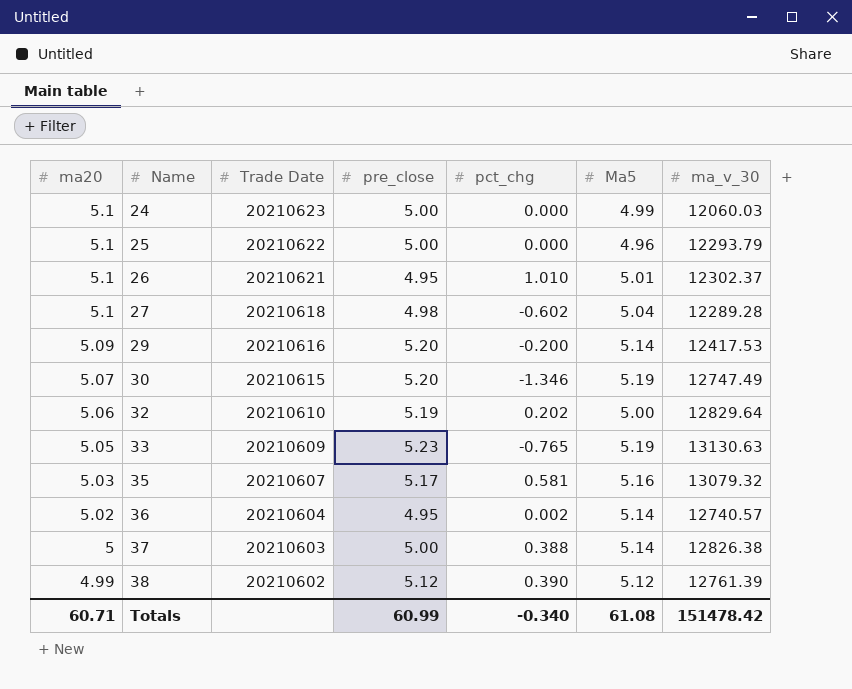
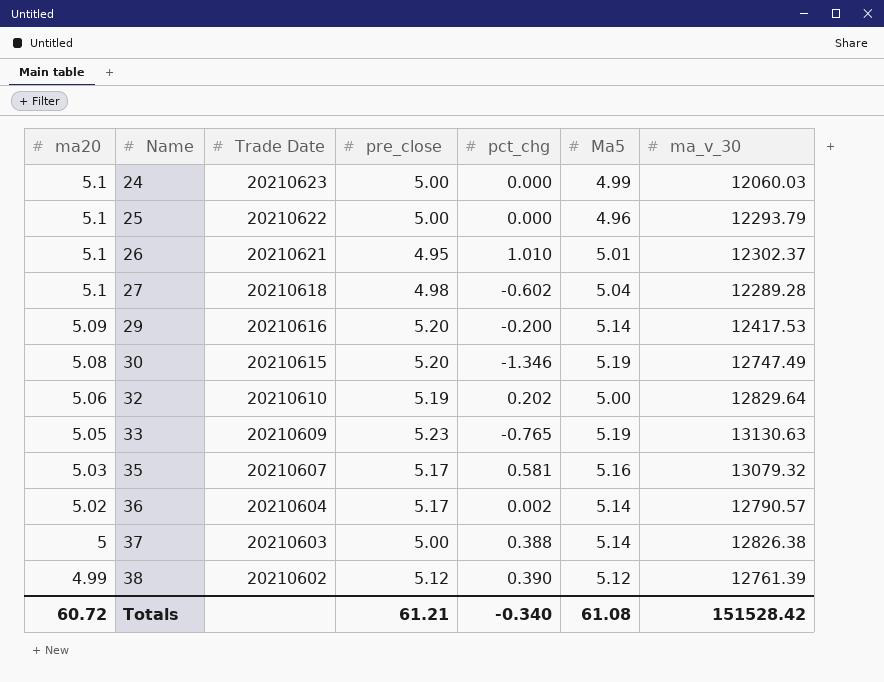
30 | ma20: 5.07 -> 5.08
36 | pre_close: 4.95 -> 5.17
36 | ma_v_30: 12740.57 -> 12790.57
Totals | ma20: 60.71 -> 60.72
Totals | pre_close: 60.99 -> 61.21
Totals | ma_v_30: 151478.42 -> 151528.42

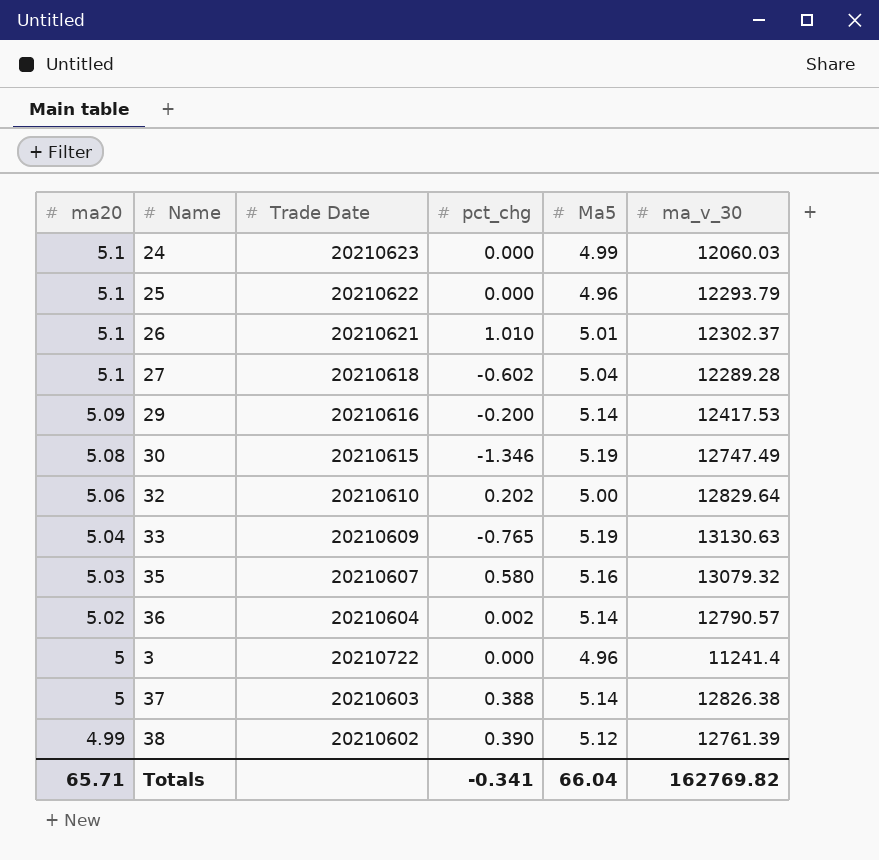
column pre_close | position: 4 -> none
33 | ma20: 5.05 -> 5.04
35 | pct_chg: 0.581 -> 0.580
row 3: none -> 5 | 20210722 | 0.000 | 4.96 | 11241.4
Totals | ma20: 60.72 -> 65.71
Totals | pct_chg: -0.340 -> -0.341
Totals | Ma5: 61.08 -> 66.04
Totals | ma_v_30: 151528.42 -> 162769.82

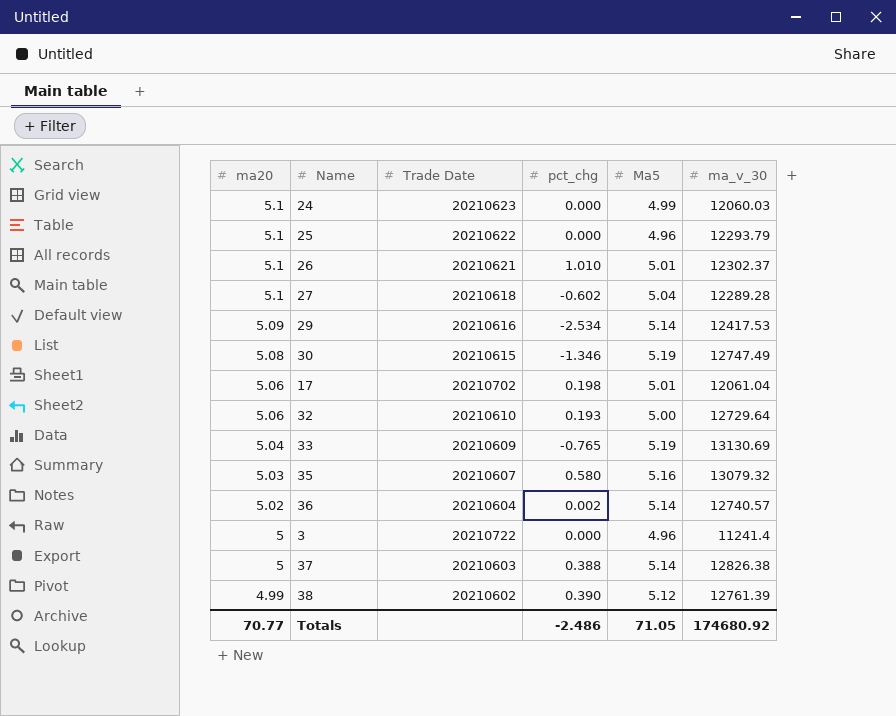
29 | pct_chg: -0.200 -> -2.534
row 17: none -> 5.06 | 20210702 | 0.198 | 5.01 | 12061.04
32 | pct_chg: 0.202 -> 0.193
32 | ma_v_30: 12829.64 -> 12729.64
33 | ma_v_30: 13130.63 -> 13130.69
36 | ma_v_30: 12790.57 -> 12740.57
Totals | ma20: 65.71 -> 70.77
Totals | pct_chg: -0.341 -> -2.486
Totals | Ma5: 66.04 -> 71.05
Totals | ma_v_30: 162769.82 -> 174680.92

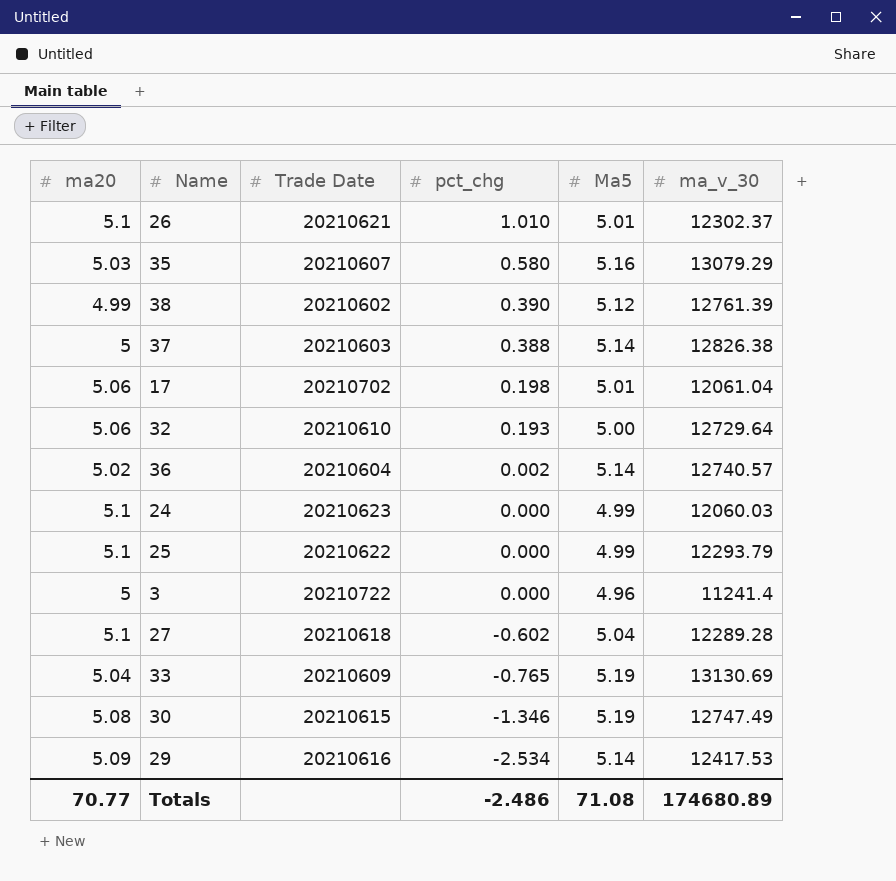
row order: ma20 descending -> pct_chg descending
35 | ma_v_30: 13079.32 -> 13079.29
25 | Ma5: 4.96 -> 4.99
Totals | Ma5: 71.05 -> 71.08
Totals | ma_v_30: 174680.92 -> 174680.89

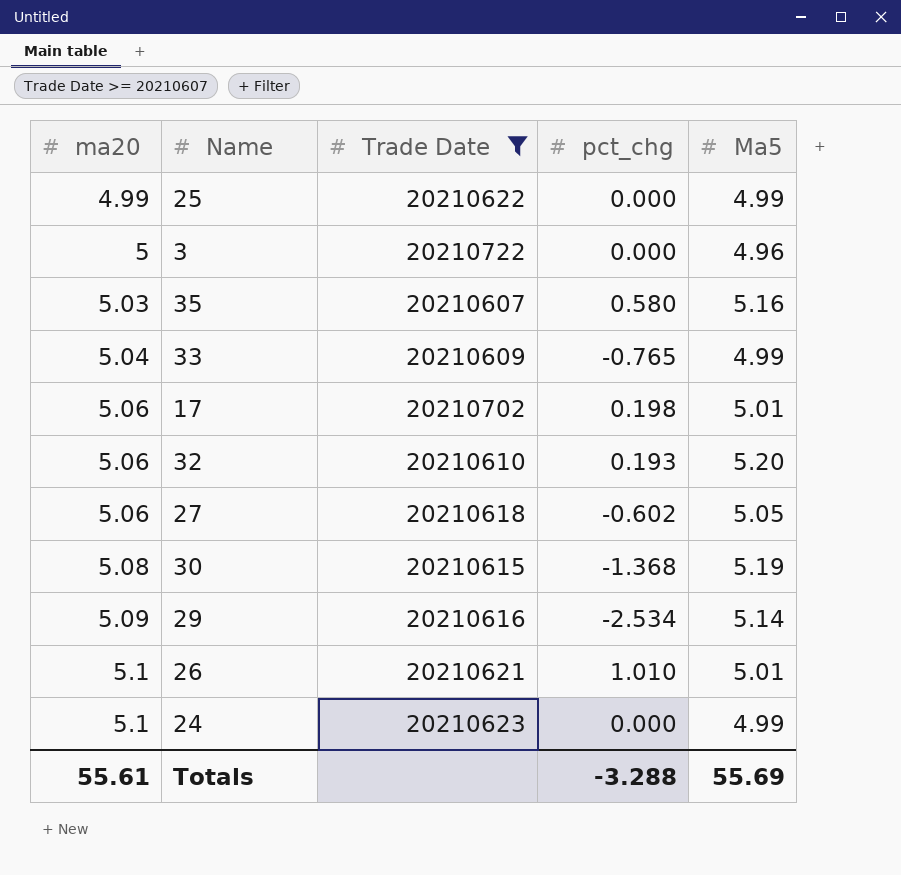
filter: none -> Trade Date >= 20210607
row order: pct_chg descending -> ma20 ascending
column ma_v_30 | position: 6 -> none
25 | ma20: 5.1 -> 4.99
33 | Ma5: 5.19 -> 4.99
32 | Ma5: 5.00 -> 5.20
27 | ma20: 5.1 -> 5.06
27 | Ma5: 5.04 -> 5.05
30 | pct_chg: -1.346 -> -1.368
Totals | ma20: 70.77 -> 55.61
Totals | pct_chg: -2.486 -> -3.288
Totals | Ma5: 71.08 -> 55.69

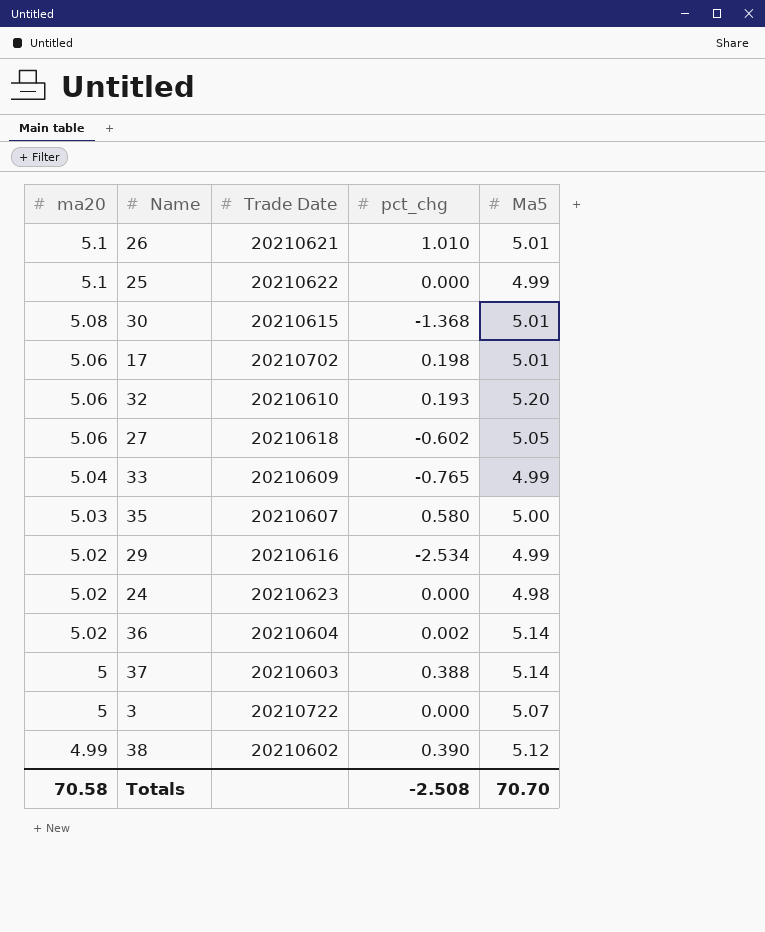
filter: Trade Date >= 20210607 -> none
row order: ma20 ascending -> ma20 descending
25 | ma20: 4.99 -> 5.1
30 | Ma5: 5.19 -> 5.01
35 | Ma5: 5.16 -> 5.00
29 | ma20: 5.09 -> 5.02
29 | Ma5: 5.14 -> 4.99
24 | ma20: 5.1 -> 5.02
24 | Ma5: 4.99 -> 4.98
3 | Ma5: 4.96 -> 5.07
Totals | ma20: 55.61 -> 70.58
Totals | pct_chg: -3.288 -> -2.508
Totals | Ma5: 55.69 -> 70.70

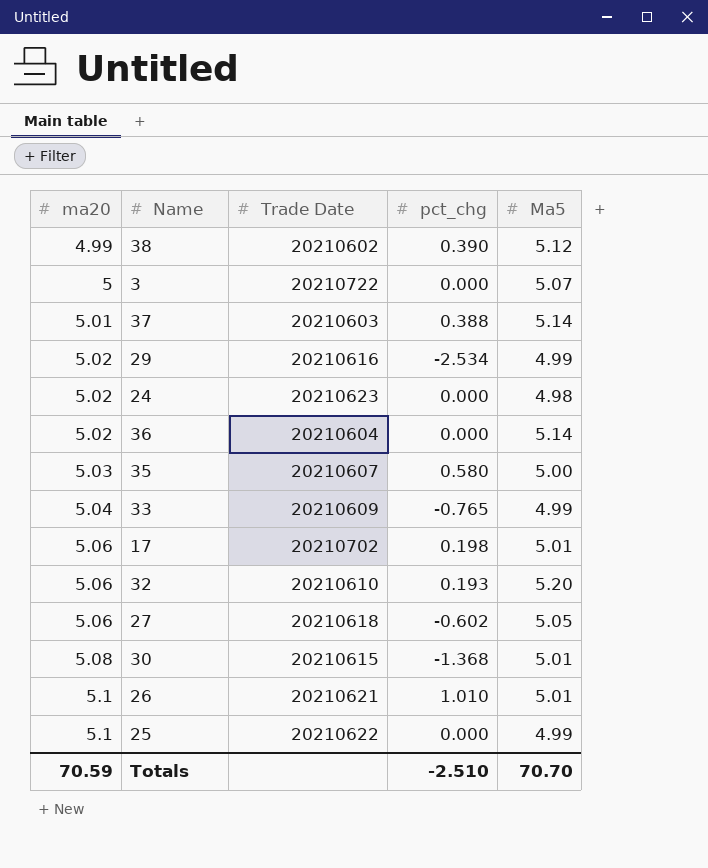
row order: ma20 descending -> ma20 ascending
37 | ma20: 5 -> 5.01
36 | pct_chg: 0.002 -> 0.000
Totals | ma20: 70.58 -> 70.59
Totals | pct_chg: -2.508 -> -2.510

